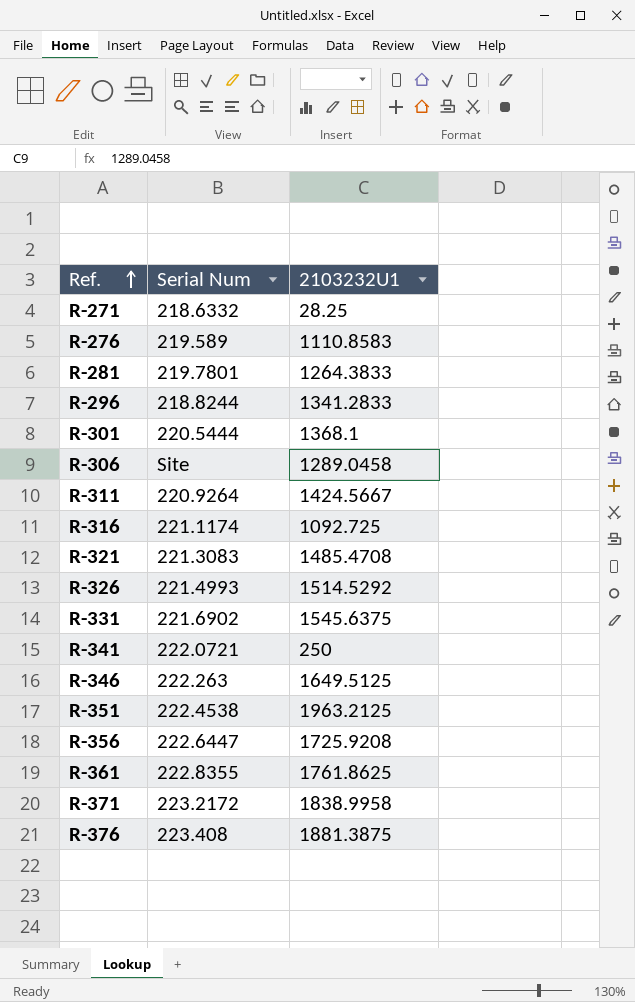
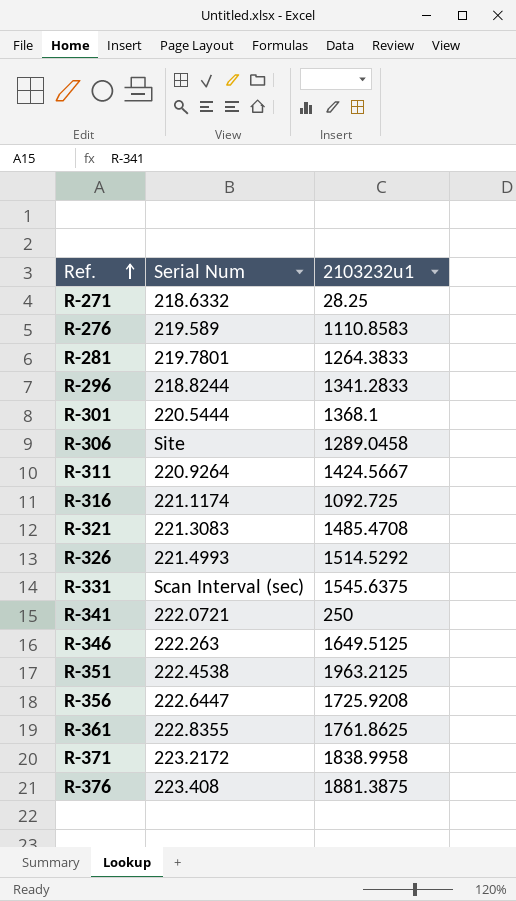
column name: 2103232U1 -> 2103232u1
R-331 | Serial Num: 221.6902 -> Scan Interval (sec)

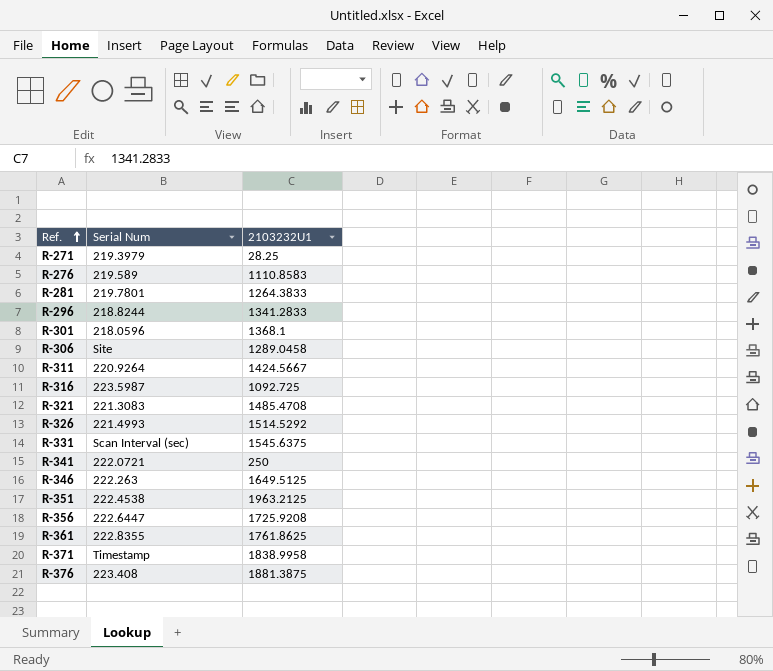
column name: 2103232u1 -> 2103232U1
R-271 | Serial Num: 218.6332 -> 219.3979
R-301 | Serial Num: 220.5444 -> 218.0596
R-316 | Serial Num: 221.1174 -> 223.5987
R-371 | Serial Num: 223.2172 -> Timestamp

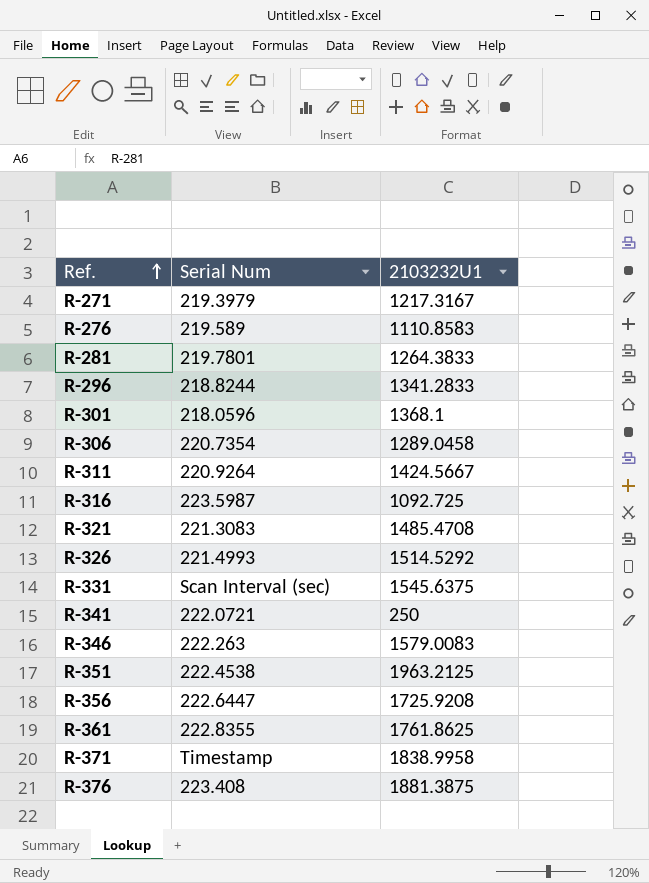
R-271 | 2103232U1: 28.25 -> 1217.3167
R-306 | Serial Num: Site -> 220.7354
R-346 | 2103232U1: 1649.5125 -> 1579.0083

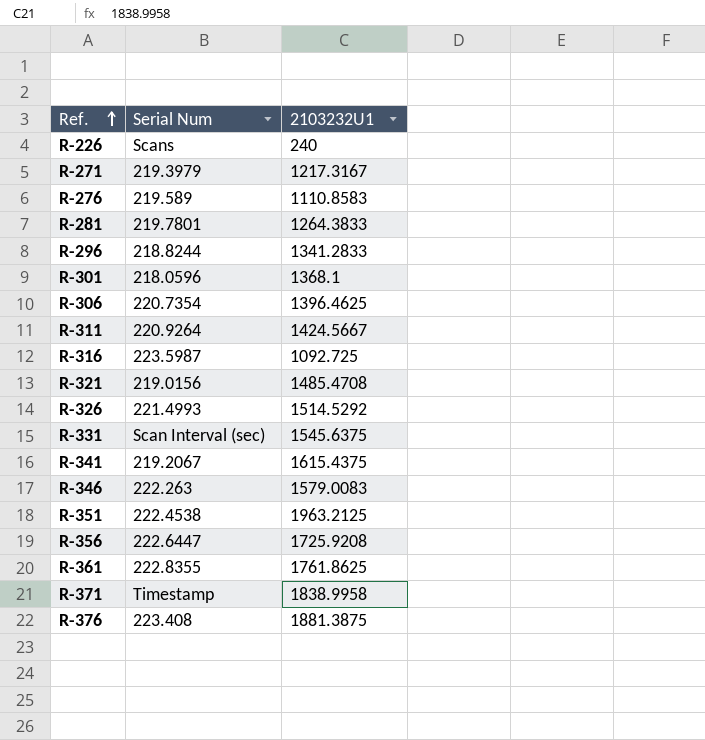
row R-226: none -> Scans | 240
R-306 | 2103232U1: 1289.0458 -> 1396.4625
R-321 | Serial Num: 221.3083 -> 219.0156
R-341 | Serial Num: 222.0721 -> 219.2067
R-341 | 2103232U1: 250 -> 1615.4375

